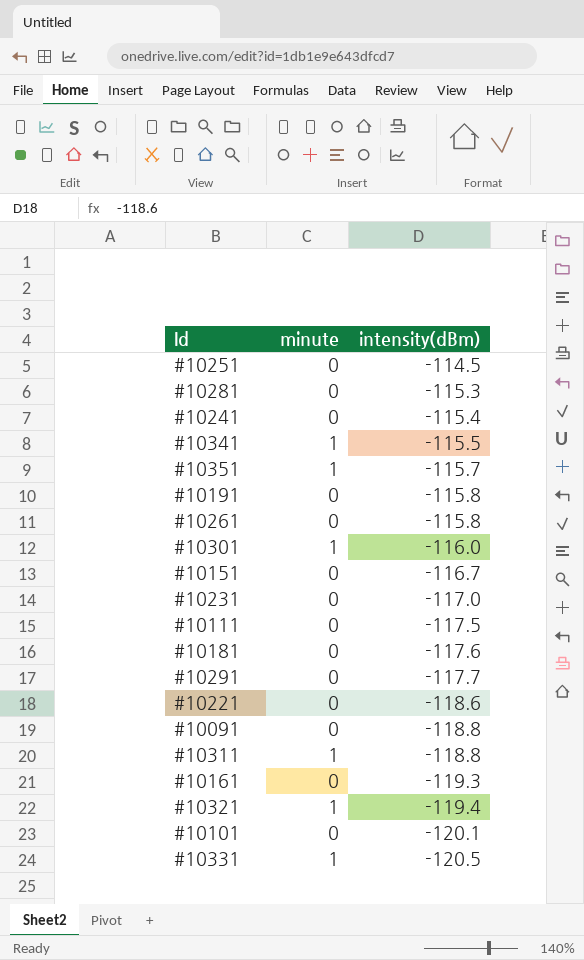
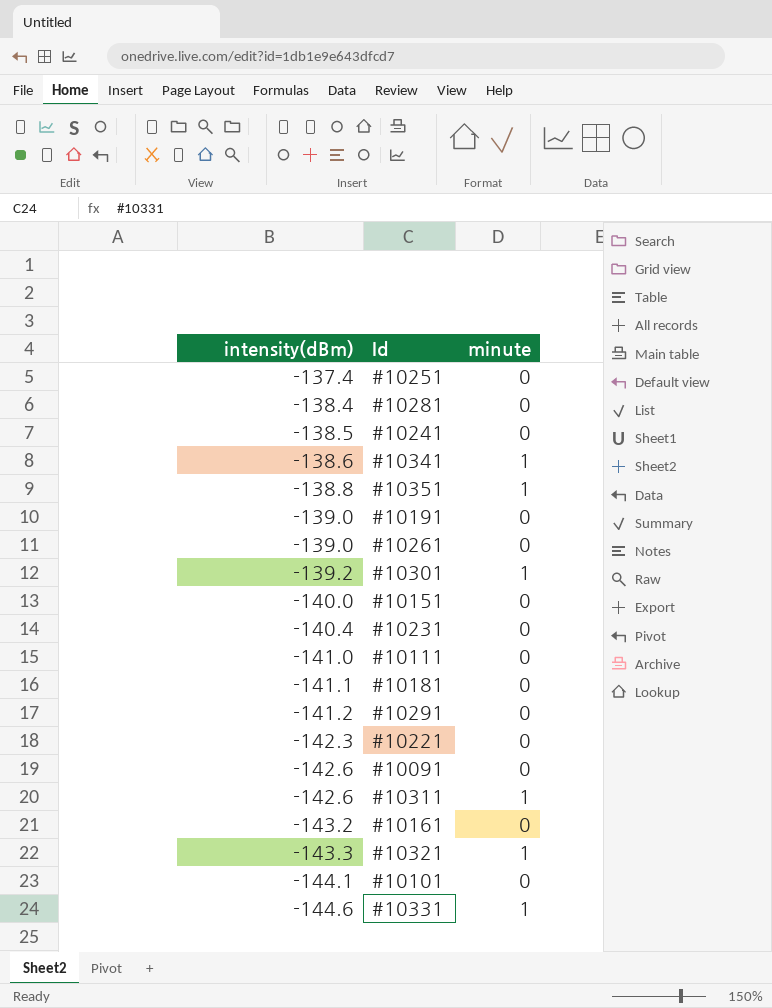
column intensity(dBm) | position: 3 -> 1
#10251 | intensity(dBm): -114.5 -> -137.4
#10281 | intensity(dBm): -115.3 -> -138.4
#10241 | intensity(dBm): -115.4 -> -138.5
#10341 | intensity(dBm): -115.5 -> -138.6
#10351 | intensity(dBm): -115.7 -> -138.8
#10191 | intensity(dBm): -115.8 -> -139.0
#10261 | intensity(dBm): -115.8 -> -139.0
#10301 | intensity(dBm): -116.0 -> -139.2
#10151 | intensity(dBm): -116.7 -> -140.0
#10231 | intensity(dBm): -117.0 -> -140.4
#10111 | intensity(dBm): -117.5 -> -141.0
#10181 | intensity(dBm): -117.6 -> -141.1
#10291 | intensity(dBm): -117.7 -> -141.2
#10221 | intensity(dBm): -118.6 -> -142.3
#10091 | intensity(dBm): -118.8 -> -142.6
#10311 | intensity(dBm): -118.8 -> -142.6
#10161 | intensity(dBm): -119.3 -> -143.2
#10321 | intensity(dBm): -119.4 -> -143.3
#10101 | intensity(dBm): -120.1 -> -144.1
#10331 | intensity(dBm): -120.5 -> -144.6

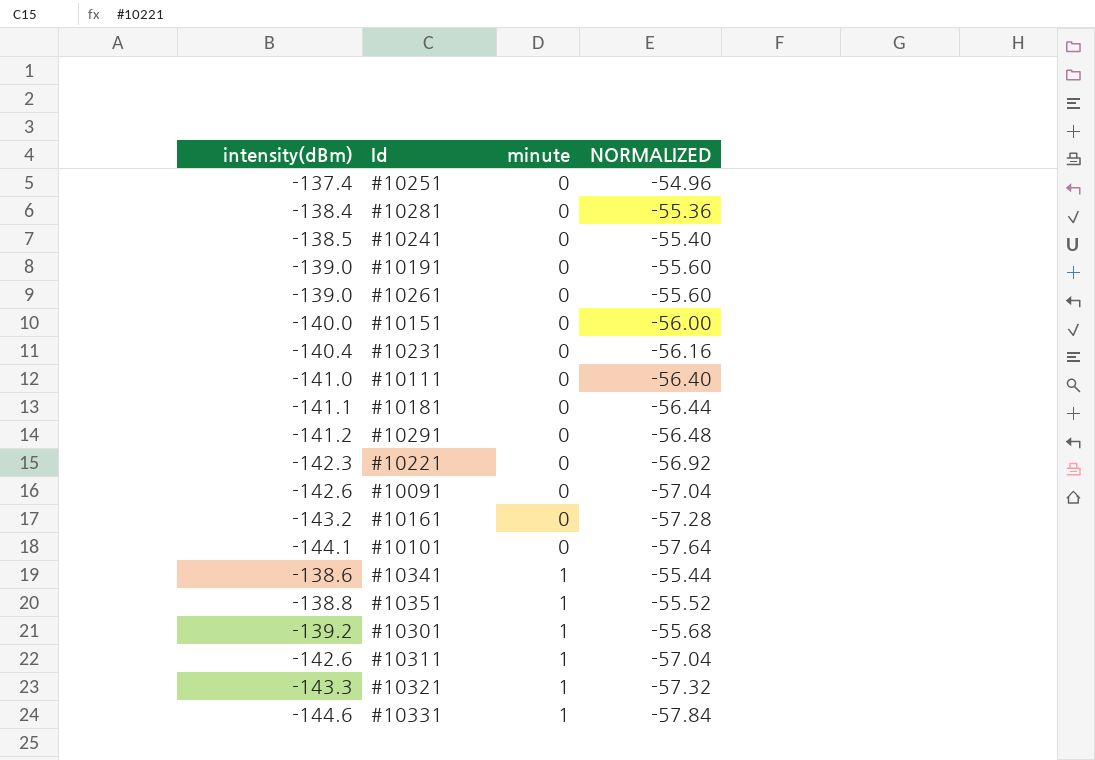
row order: intensity(dBm) descending -> minute ascending
column NORMALIZED | formula: none -> [intensity(dBm)] * 0.4

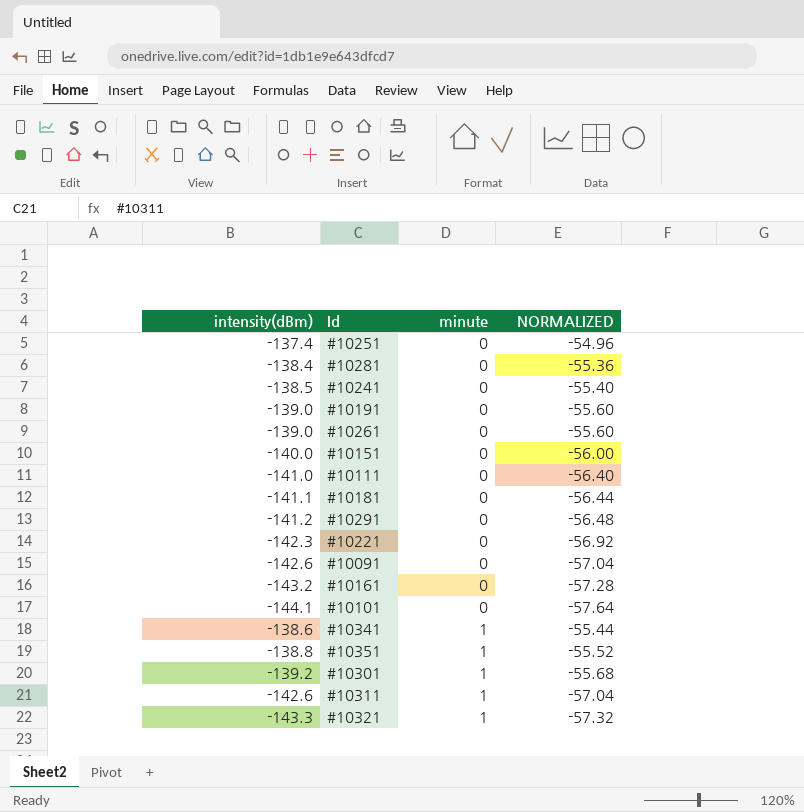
row #10231: -140.4 | 0 | -56.16 -> none
row #10331: -144.6 | 1 | -57.84 -> none

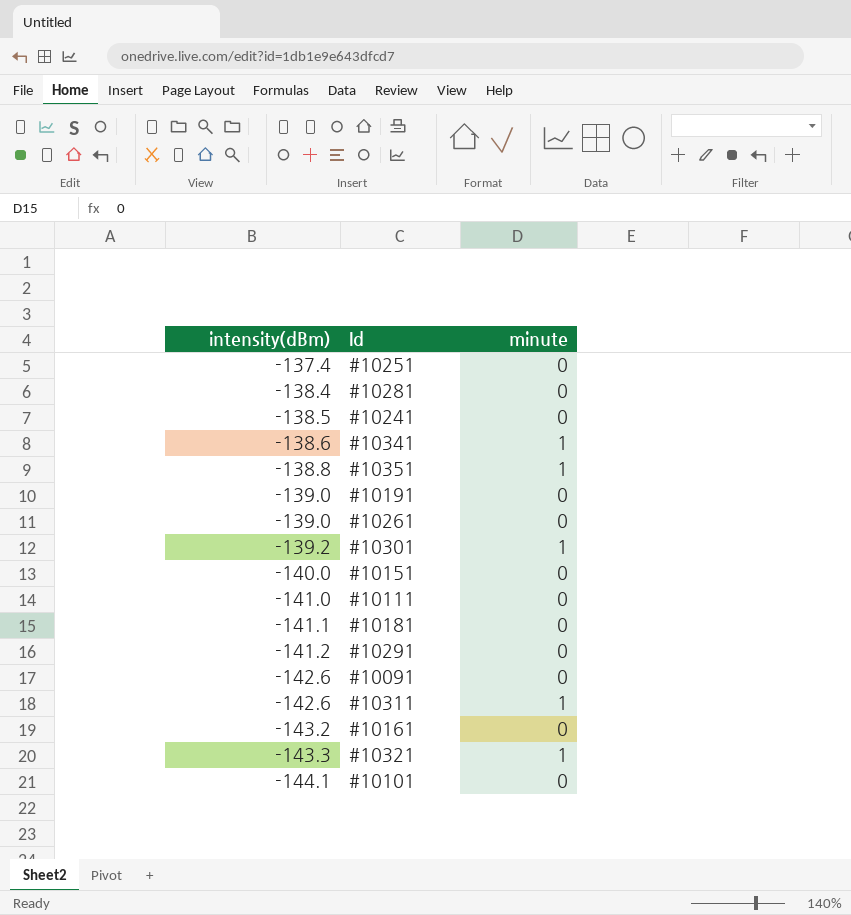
row order: minute ascending -> intensity(dBm) descending
column NORMALIZED | formula: [intensity(dBm)] * 0.4 -> none
row #10221: -142.3 | 0 | -56.92 -> none

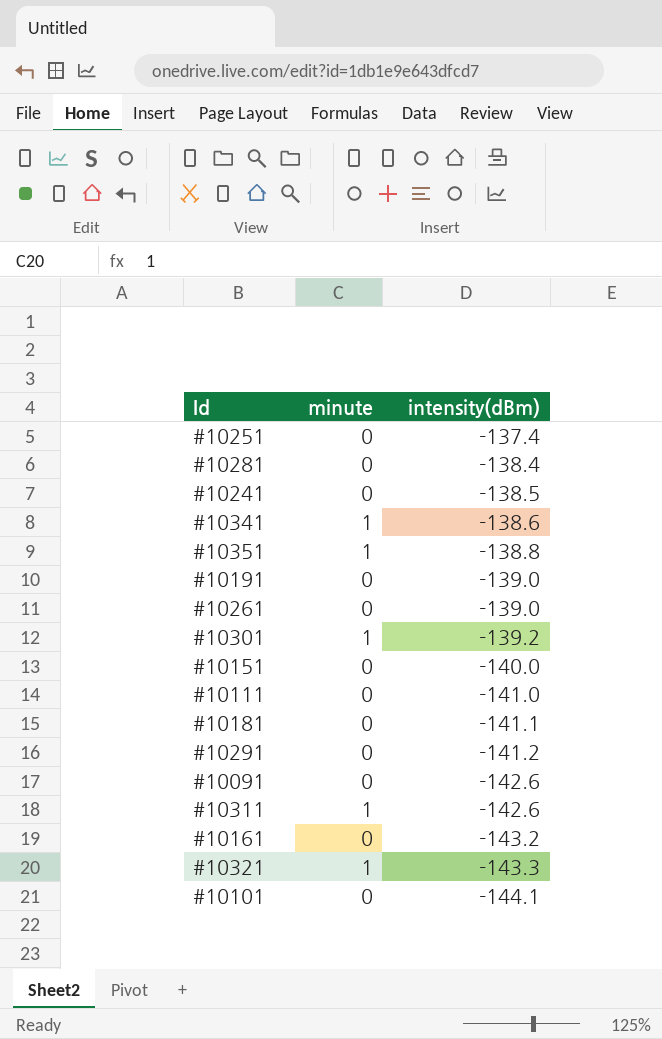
column intensity(dBm) | position: 1 -> 3

